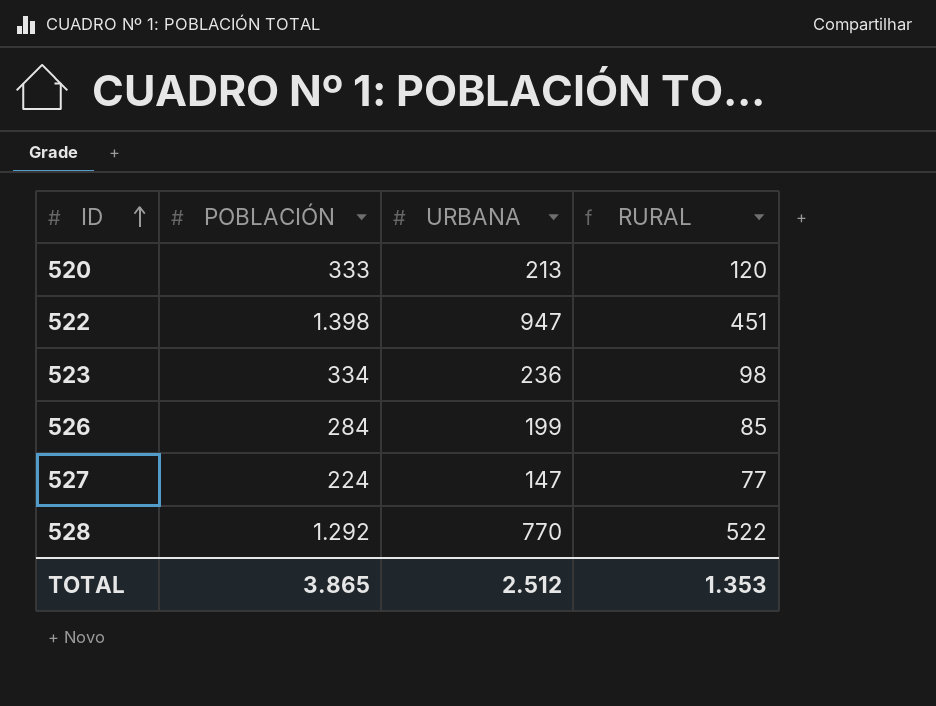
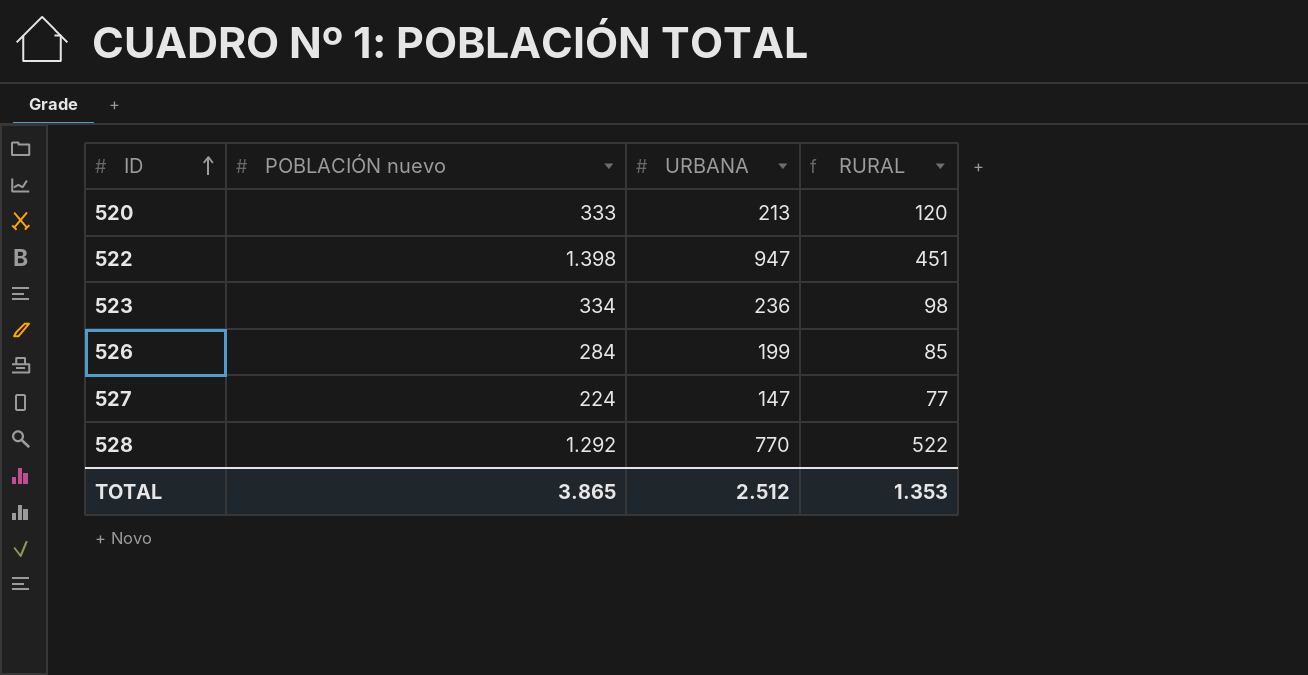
column name: POBLACIÓN -> POBLACIÓN nuevo

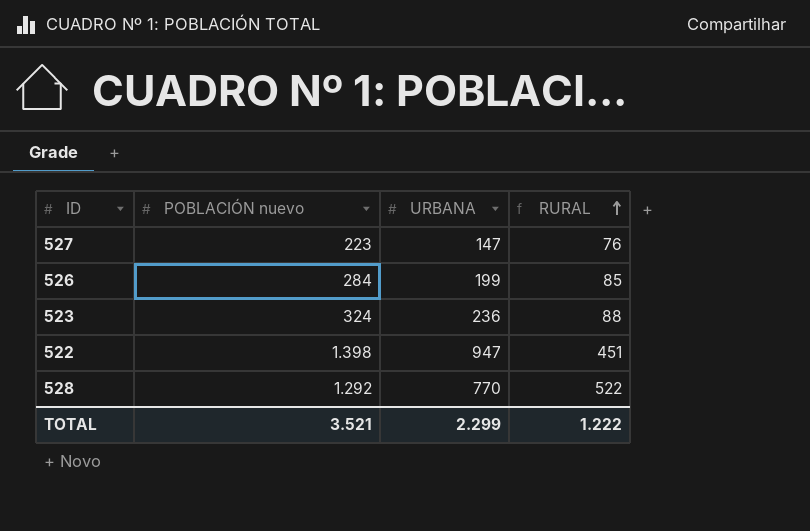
row order: ID ascending -> RURAL ascending
row 520: 333 | 213 | 120 -> none
527 | POBLACIÓN nuevo: 224 -> 223
527 | RURAL: 77 -> 76
523 | POBLACIÓN nuevo: 334 -> 324
523 | RURAL: 98 -> 88
TOTAL | POBLACIÓN nuevo: 3.865 -> 3.521
TOTAL | URBANA: 2.512 -> 2.299
TOTAL | RURAL: 1.353 -> 1.222

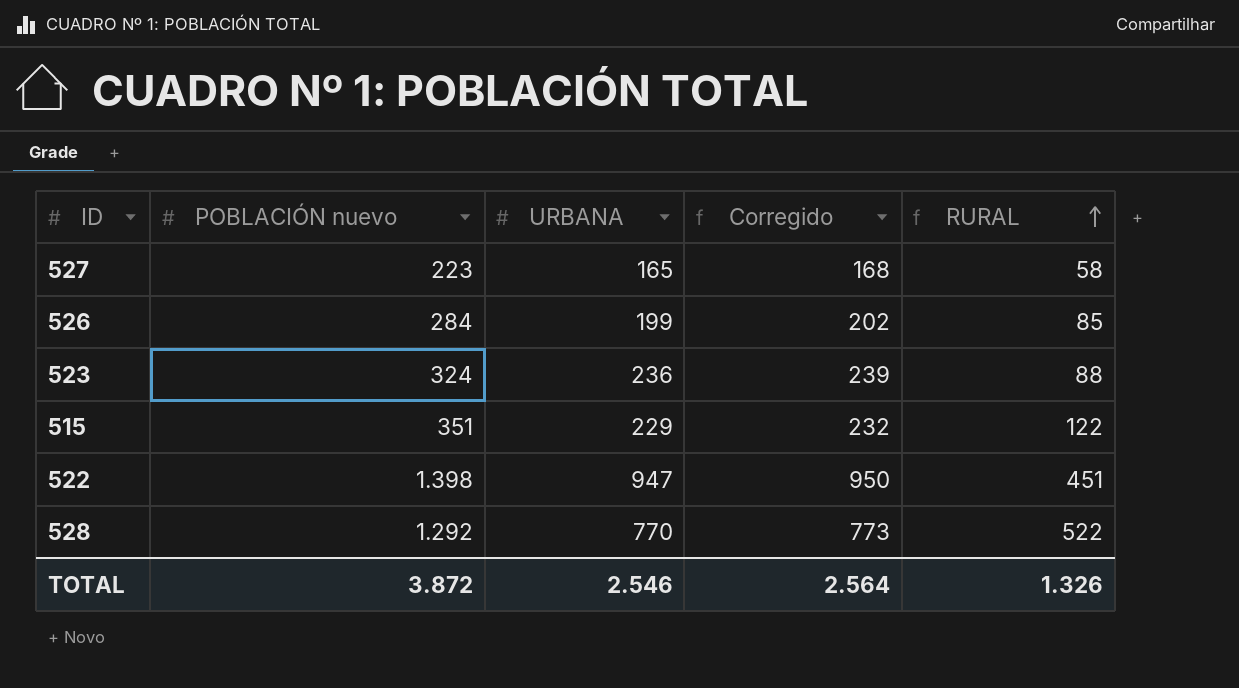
column Corregido | formula: none -> [URBANA] + 3
527 | URBANA: 147 -> 165
527 | RURAL: 76 -> 58
row 515: none -> 351 | 229 | 232 | 122
TOTAL | POBLACIÓN nuevo: 3.521 -> 3.872
TOTAL | URBANA: 2.299 -> 2.546
TOTAL | RURAL: 1.222 -> 1.326

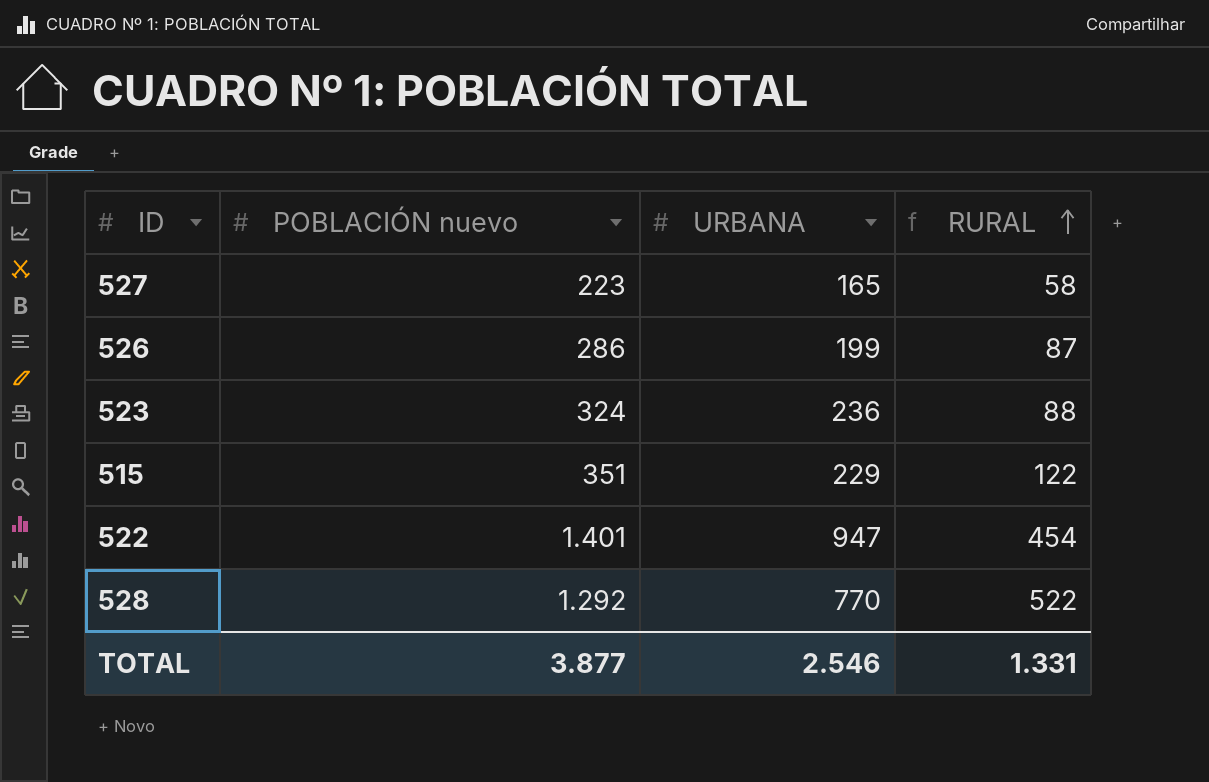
column Corregido | formula: [URBANA] + 3 -> none
526 | POBLACIÓN nuevo: 284 -> 286
526 | RURAL: 85 -> 87
522 | POBLACIÓN nuevo: 1.398 -> 1.401
522 | RURAL: 451 -> 454
TOTAL | POBLACIÓN nuevo: 3.872 -> 3.877
TOTAL | RURAL: 1.326 -> 1.331

